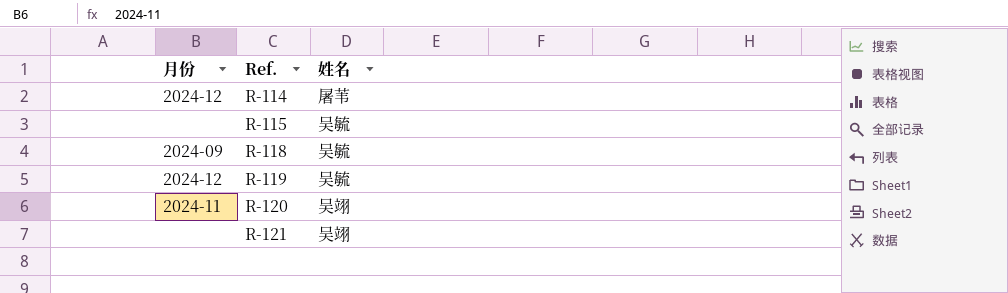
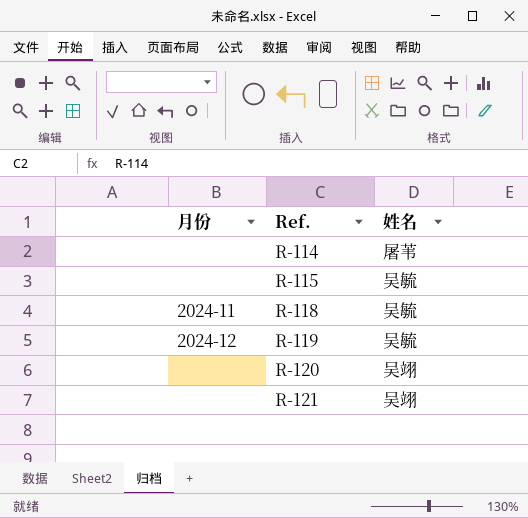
R-114 | 月份: 2024-12 -> none
R-118 | 月份: 2024-09 -> 2024-11
R-120 | 月份: 2024-11 -> none

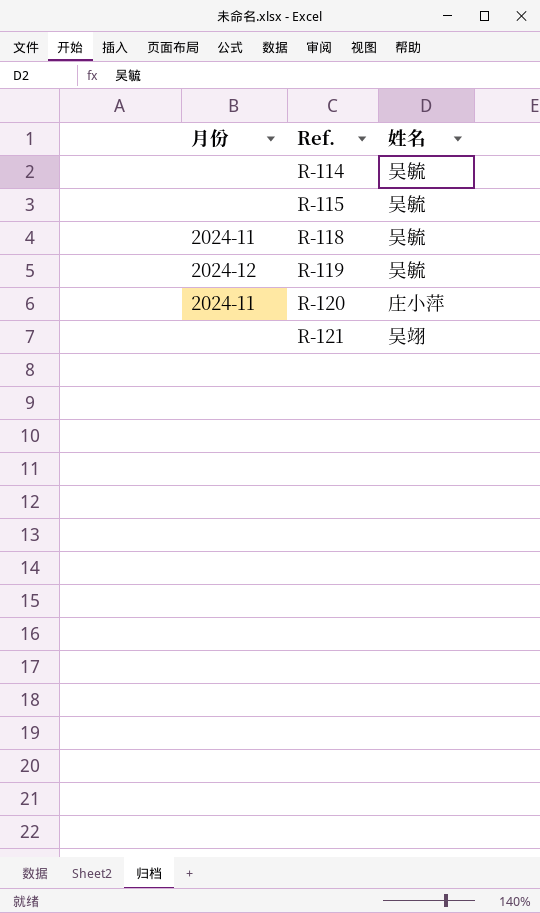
R-114 | 姓名: 屠苇 -> 吴毓
R-120 | 月份: none -> 2024-11
R-120 | 姓名: 吴翊 -> 庄小萍

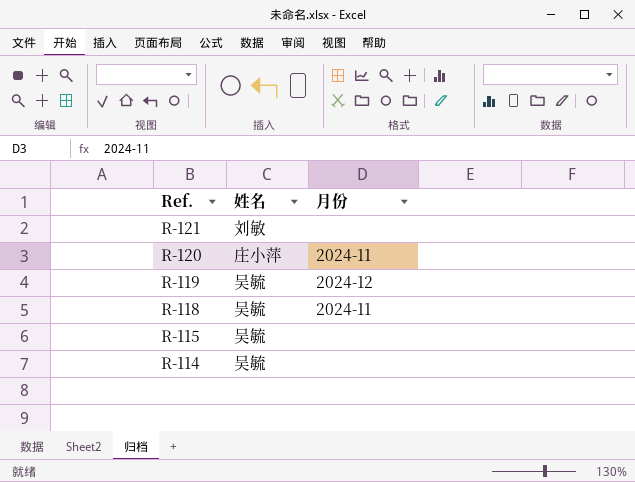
row order: Ref. ascending -> Ref. descending
column 月份 | position: 1 -> 3
R-121 | 姓名: 吴翊 -> 刘敏

